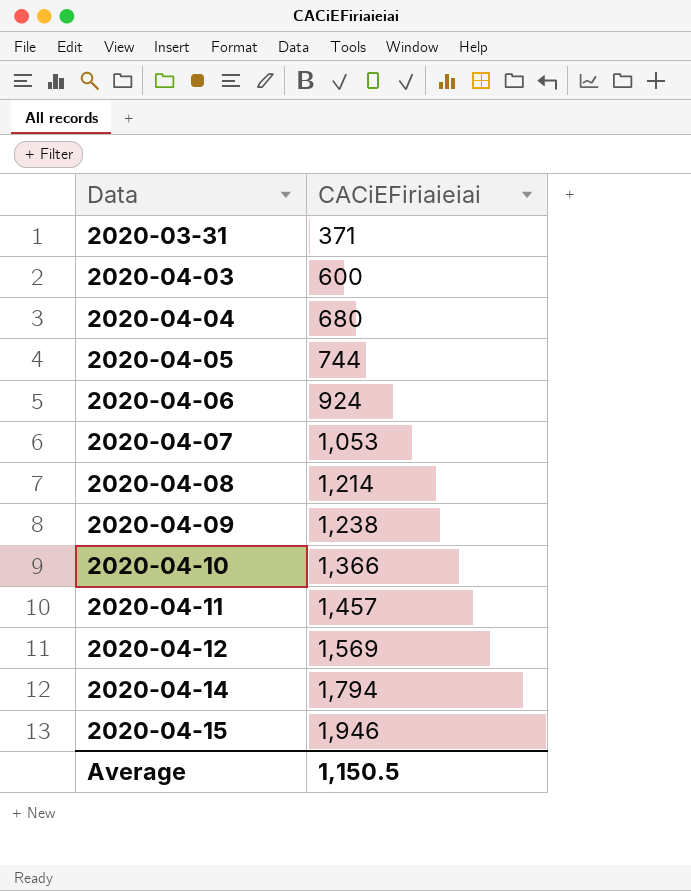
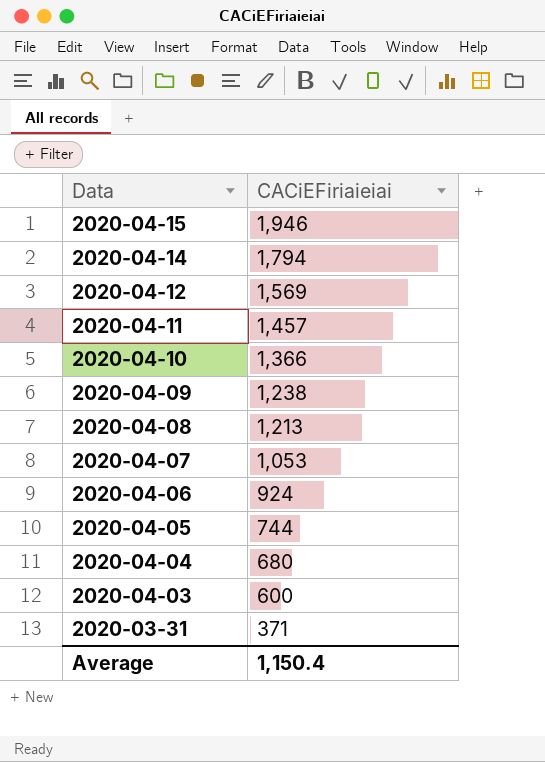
row order: Data ascending -> Data descending
2020-04-08 | CACiEFiriaieiai: 1,214 -> 1,213
Average | CACiEFiriaieiai: 1,150.5 -> 1,150.4

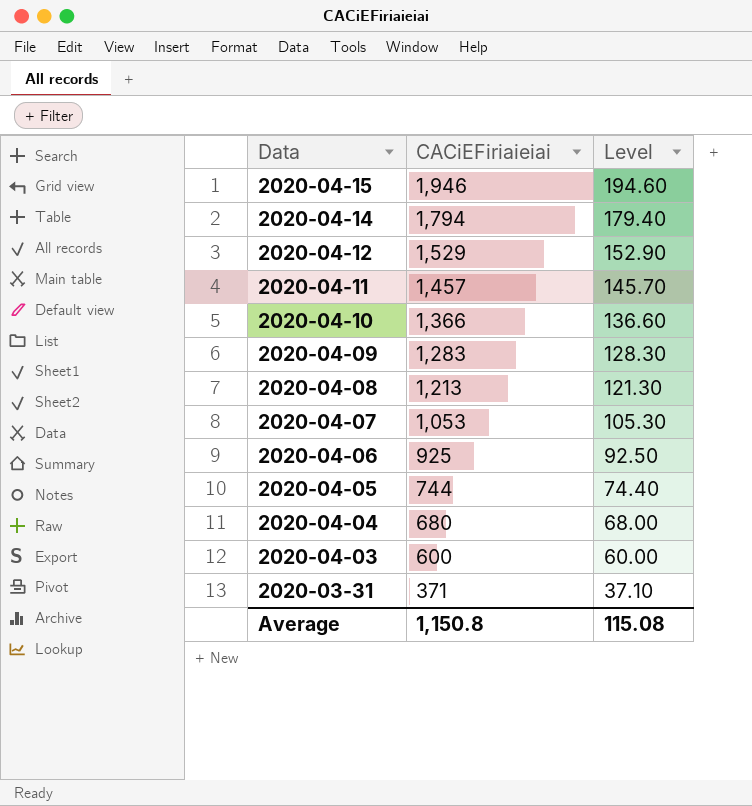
column Level | formula: none -> [CACiEFiriaieiai] * 0.1
2020-04-12 | CACiEFiriaieiai: 1,569 -> 1,529
2020-04-09 | CACiEFiriaieiai: 1,238 -> 1,283
2020-04-06 | CACiEFiriaieiai: 924 -> 925
Average | CACiEFiriaieiai: 1,150.4 -> 1,150.8

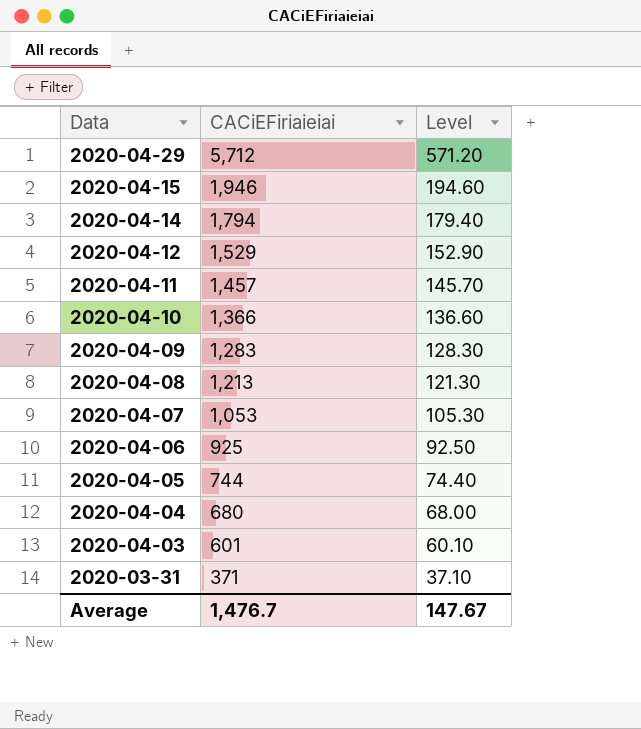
row 2020-04-29: none -> 5,712 | 571.20
2020-04-03 | CACiEFiriaieiai: 600 -> 601
2020-04-03 | Level: 60.00 -> 60.10
Average | CACiEFiriaieiai: 1,150.8 -> 1,476.7
Average | Level: 115.08 -> 147.67

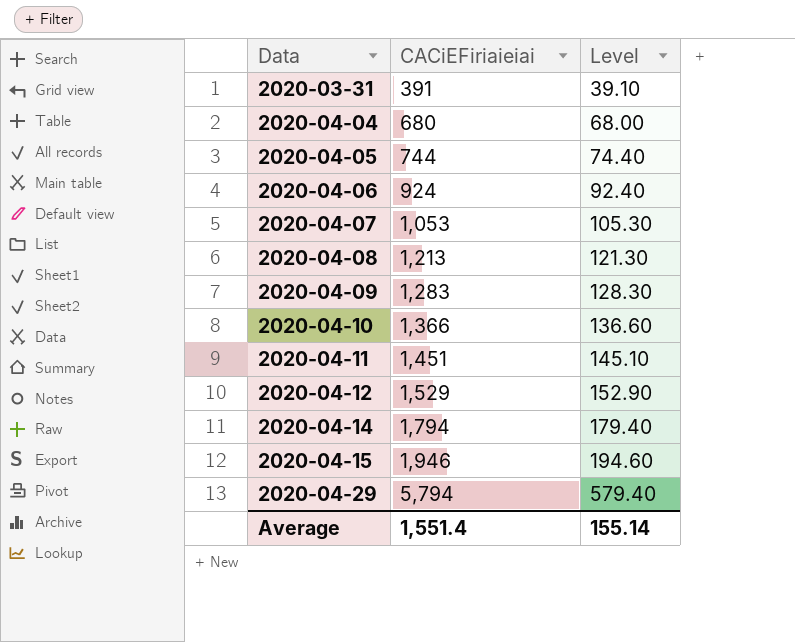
row order: Data descending -> Data ascending
row 2020-04-03: 601 | 60.10 -> none
2020-03-31 | CACiEFiriaieiai: 371 -> 391
2020-03-31 | Level: 37.10 -> 39.10
2020-04-06 | CACiEFiriaieiai: 925 -> 924
2020-04-06 | Level: 92.50 -> 92.40
2020-04-11 | CACiEFiriaieiai: 1,457 -> 1,451
2020-04-11 | Level: 145.70 -> 145.10
2020-04-29 | CACiEFiriaieiai: 5,712 -> 5,794
2020-04-29 | Level: 571.20 -> 579.40
Average | CACiEFiriaieiai: 1,476.7 -> 1,551.4
Average | Level: 147.67 -> 155.14

